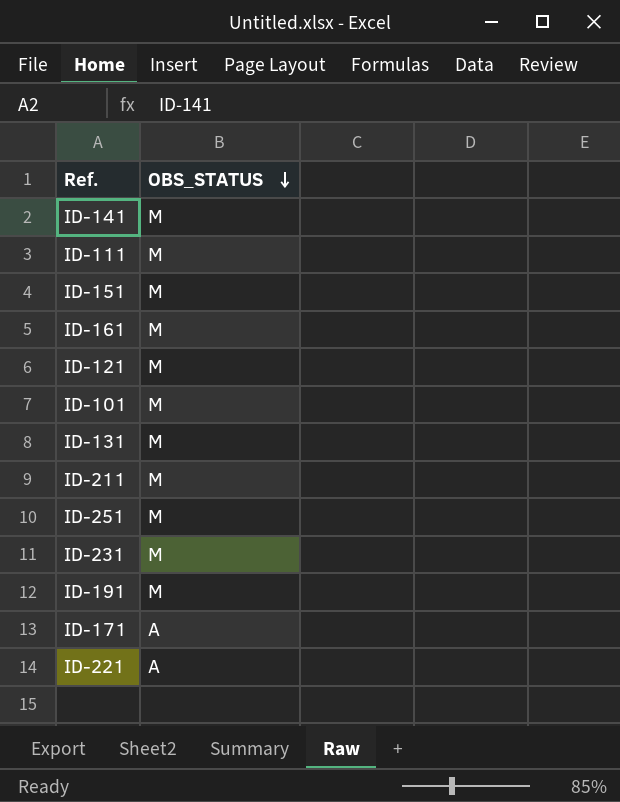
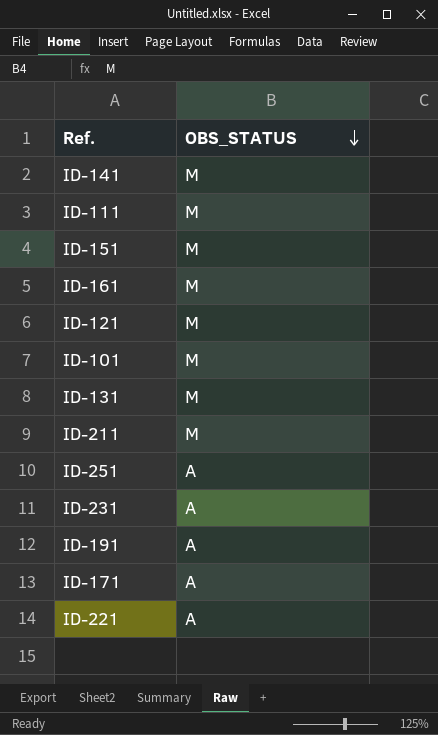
ID-251 | OBS_STATUS: M -> A
ID-231 | OBS_STATUS: M -> A
ID-191 | OBS_STATUS: M -> A

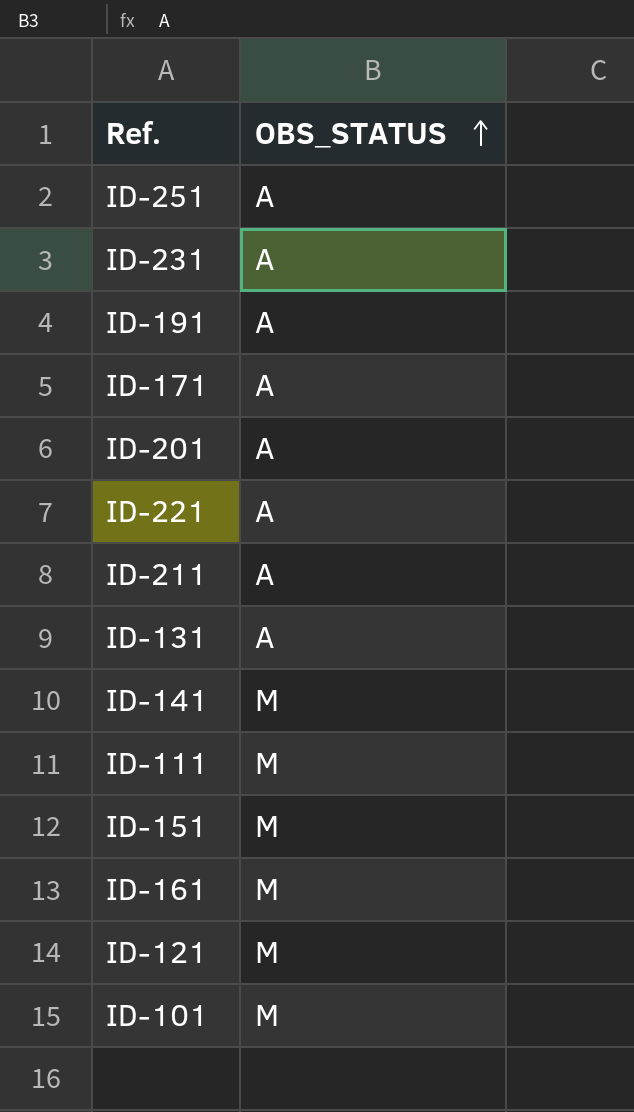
row order: OBS_STATUS descending -> OBS_STATUS ascending
row ID-201: none -> A
ID-211 | OBS_STATUS: M -> A
ID-131 | OBS_STATUS: M -> A

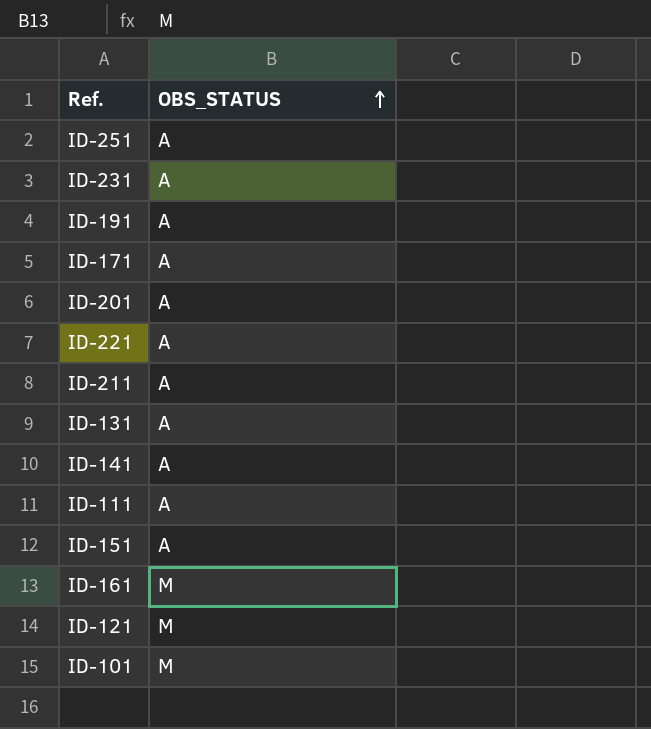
ID-141 | OBS_STATUS: M -> A
ID-111 | OBS_STATUS: M -> A
ID-151 | OBS_STATUS: M -> A

